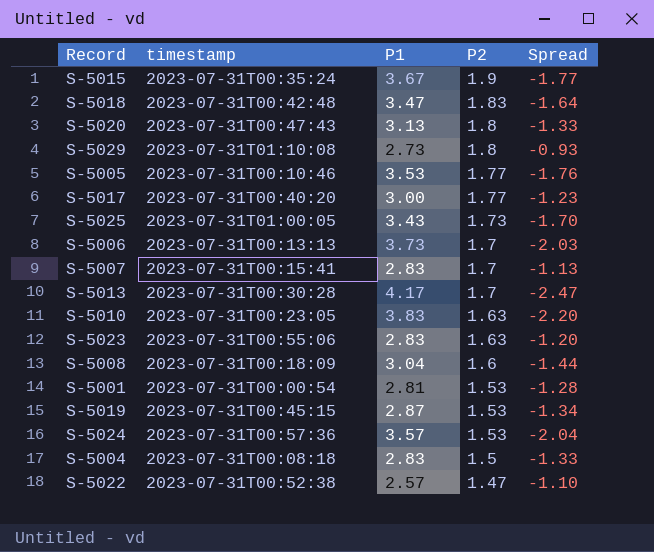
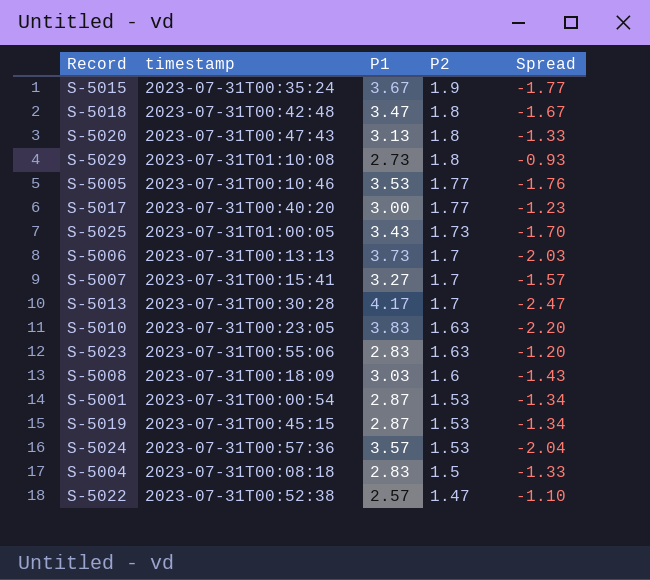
S-5018 | P2: 1.83 -> 1.8
S-5018 | Spread: -1.64 -> -1.67
S-5007 | P1: 2.83 -> 3.27
S-5007 | Spread: -1.13 -> -1.57
S-5008 | P1: 3.04 -> 3.03
S-5008 | Spread: -1.44 -> -1.43
S-5001 | P1: 2.81 -> 2.87
S-5001 | Spread: -1.28 -> -1.34

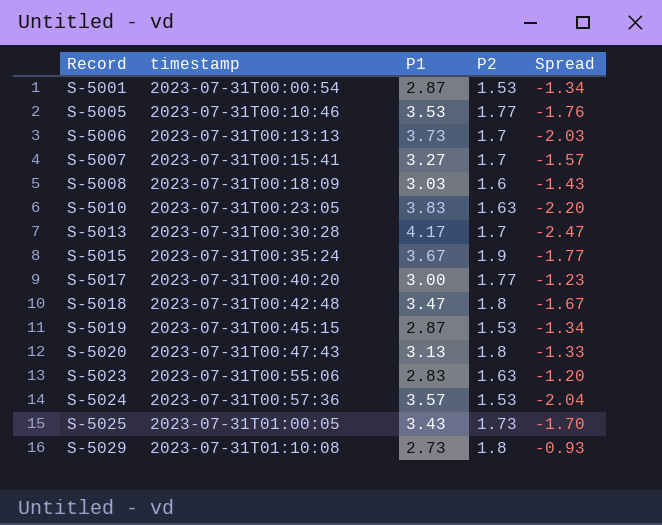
row order: P2 descending -> Record ascending
row S-5004: 2023-07-31T00:08:18 | 2.83 | 1.5 | -1.33 -> none
row S-5022: 2023-07-31T00:52:38 | 2.57 | 1.47 | -1.10 -> none

